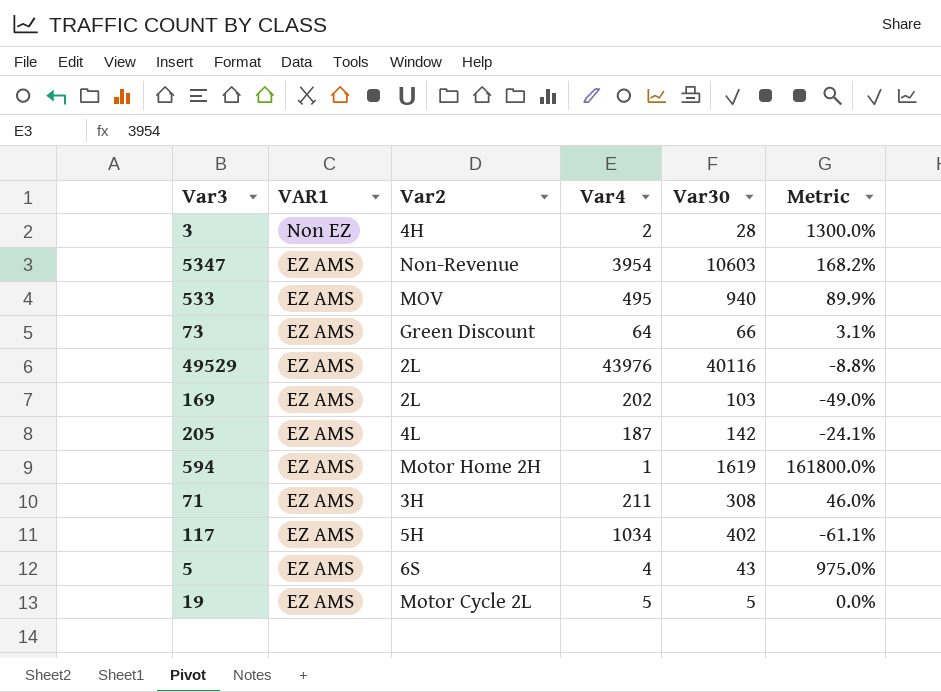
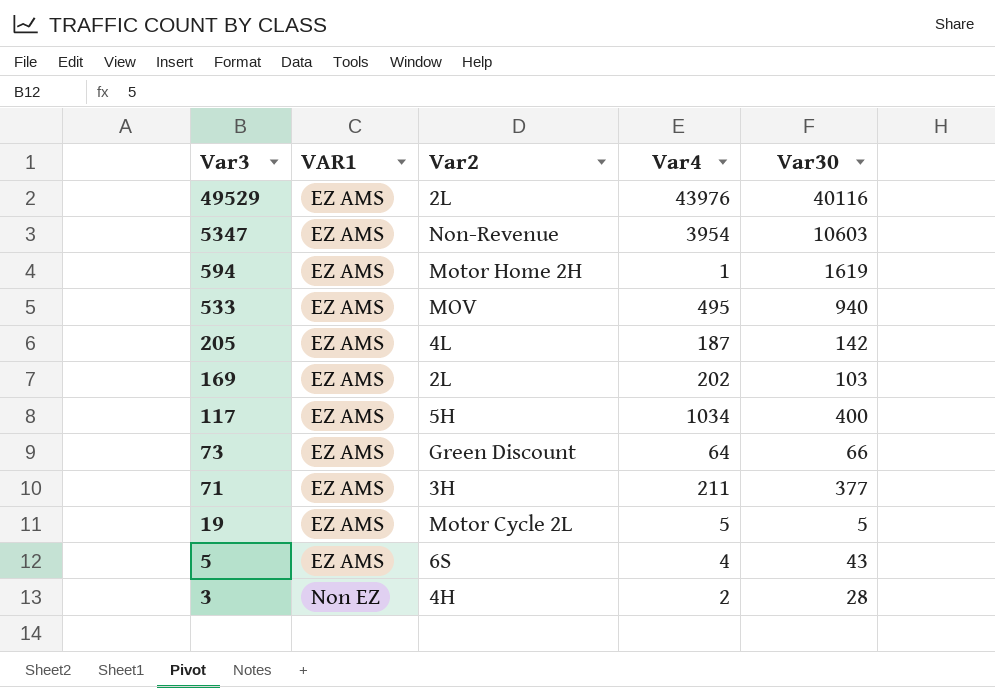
row order: VAR1 descending -> Var3 descending
column Metric | formula: ([Var30] - [Var4]) / [Var4] -> none
117 | Var30: 402 -> 400
71 | Var30: 308 -> 377

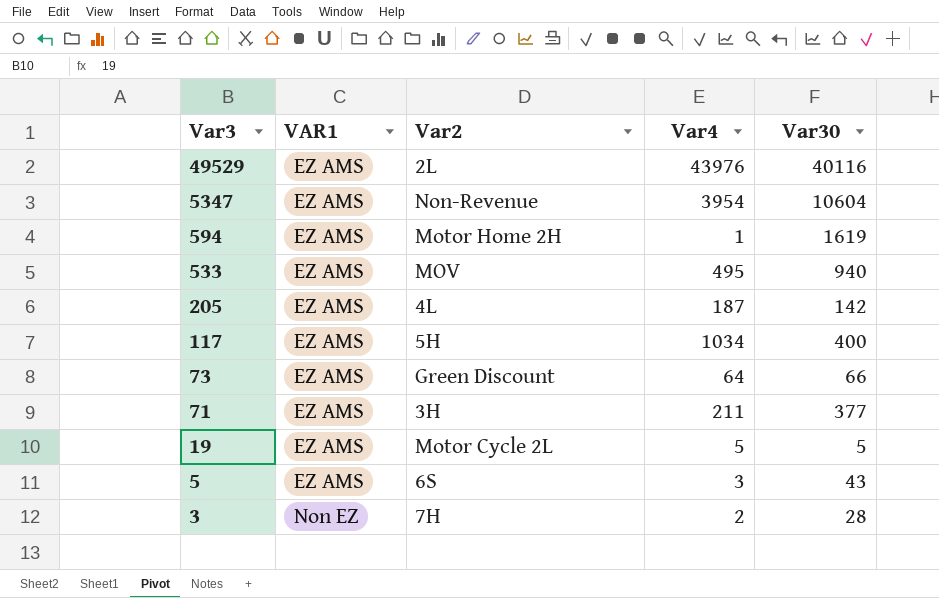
row 169: EZ AMS | 2L | 202 | 103 -> none
5347 | Var30: 10603 -> 10604
5 | Var4: 4 -> 3
3 | Var2: 4H -> 7H

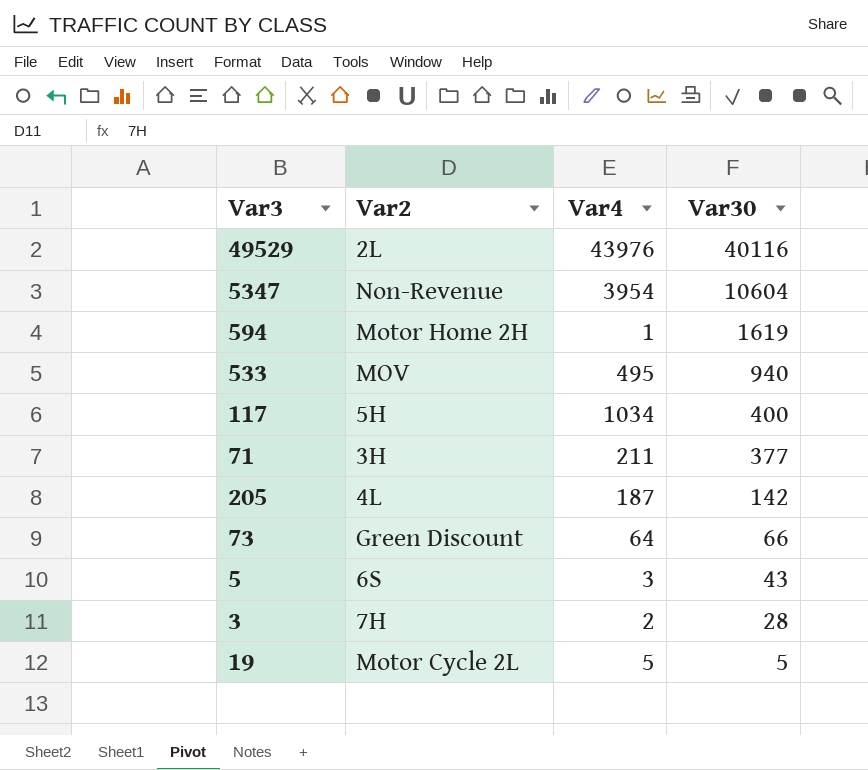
row order: Var3 descending -> Var30 descending
column VAR1 | position: 2 -> none

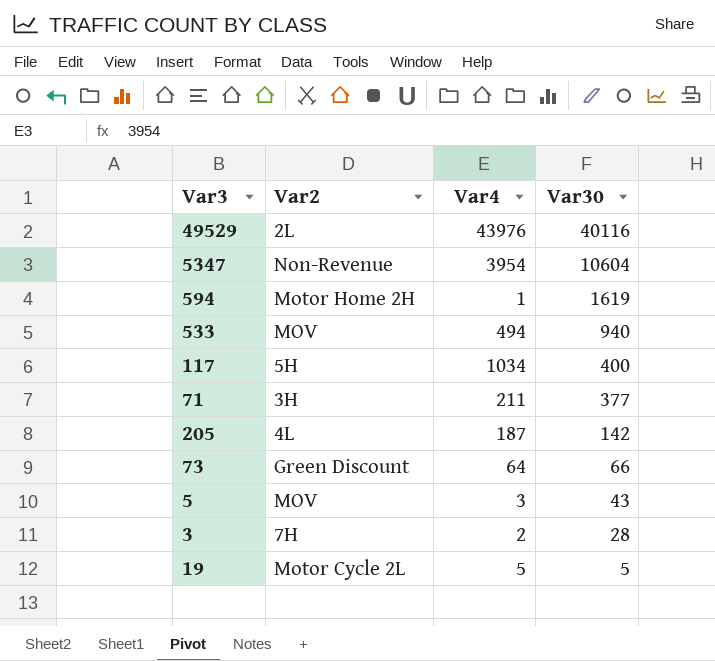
533 | Var4: 495 -> 494
5 | Var2: 6S -> MOV

